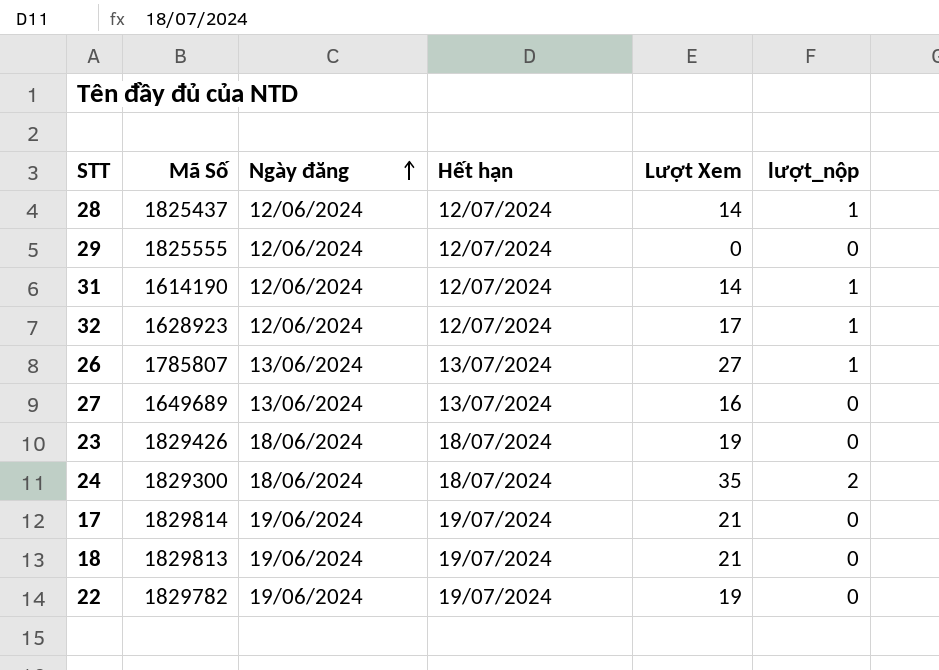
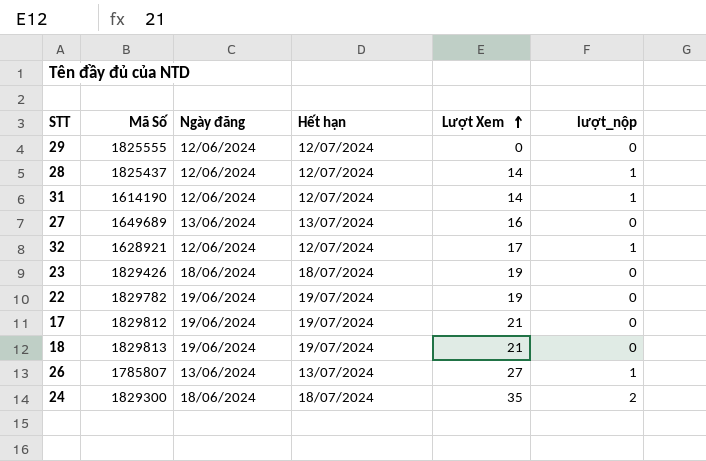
row order: Ngày đăng ascending -> Lượt Xem ascending
32 | Mã Số: 1628923 -> 1628921
17 | Mã Số: 1829814 -> 1829812

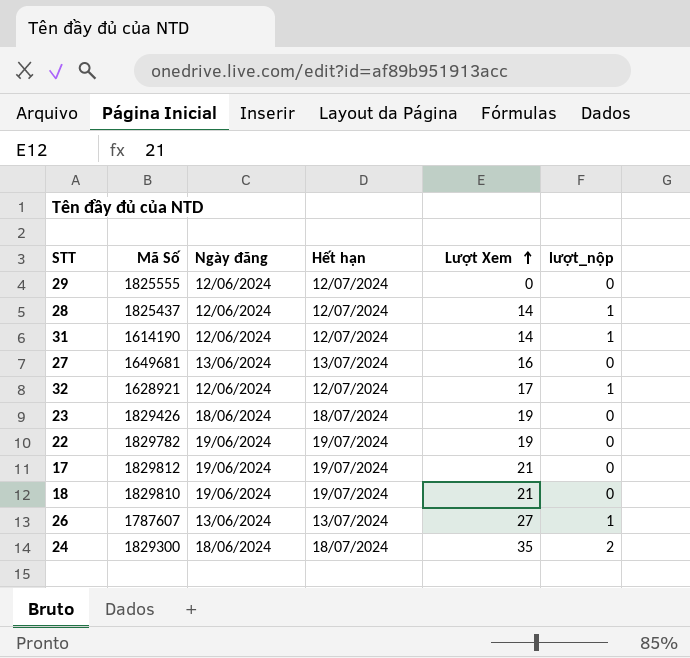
27 | Mã Số: 1649689 -> 1649681
18 | Mã Số: 1829813 -> 1829810
26 | Mã Số: 1785807 -> 1787607

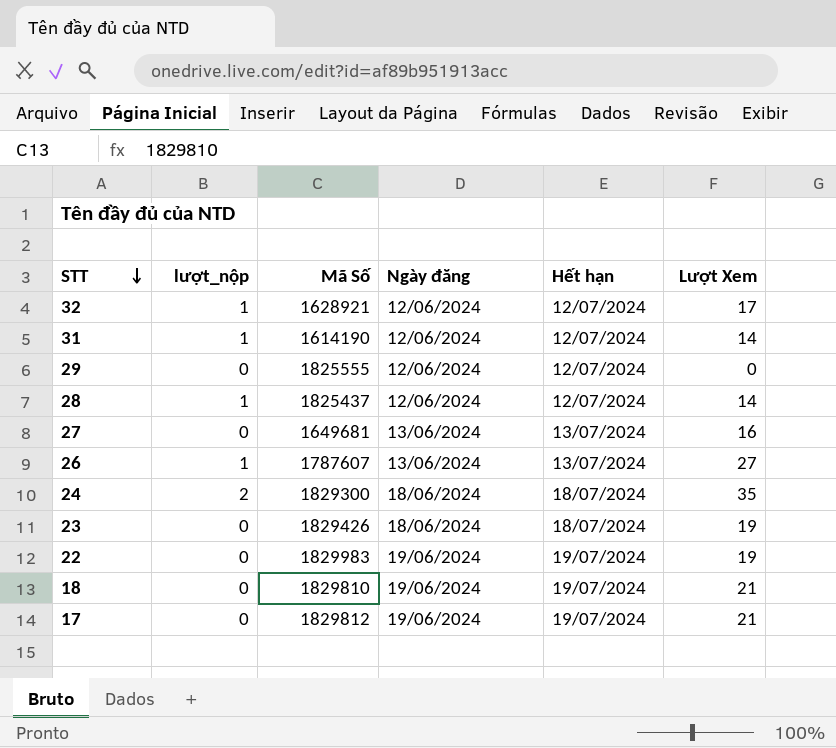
row order: Lượt Xem ascending -> STT descending
column lượt_nộp | position: 6 -> 2
22 | Mã Số: 1829782 -> 1829983

